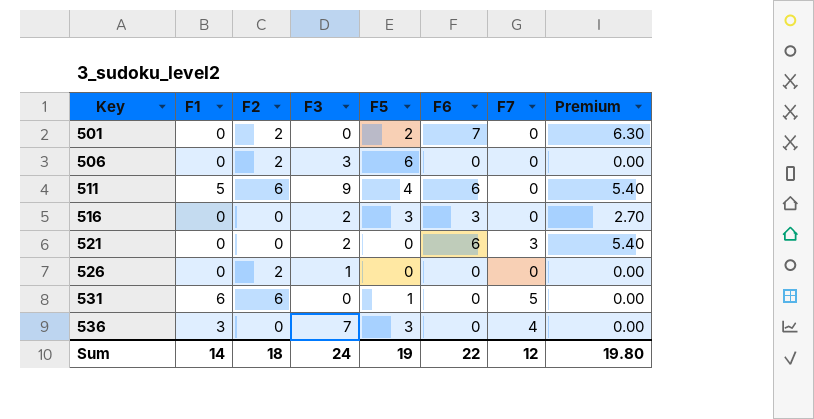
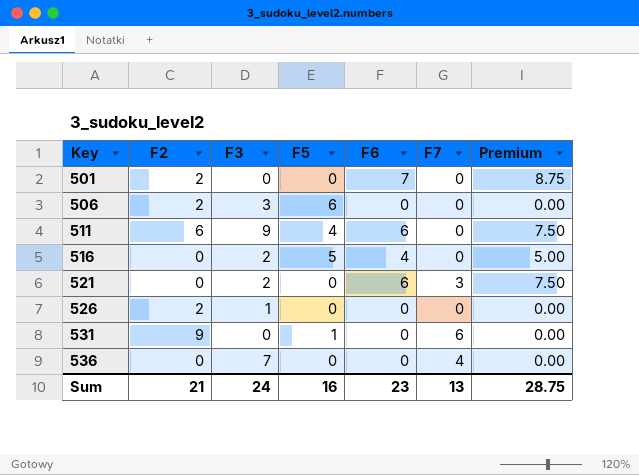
column F1 | position: 2 -> none
column Premium | formula: [F6] * 0.9 -> [F6] * 1.25
501 | F5: 2 -> 0
516 | F5: 3 -> 5
516 | F6: 3 -> 4
531 | F2: 6 -> 9
531 | F7: 5 -> 6
536 | F5: 3 -> 0
Sum | F2: 18 -> 21
Sum | F5: 19 -> 16
Sum | F6: 22 -> 23
Sum | F7: 12 -> 13
Sum | Premium: 19.80 -> 28.75

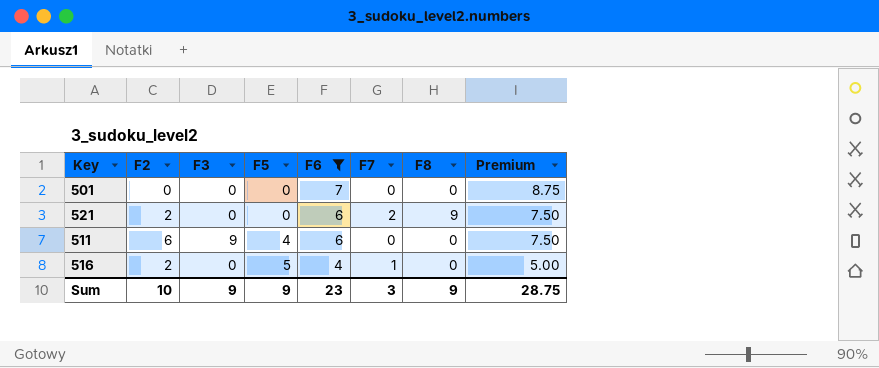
filter: none -> F6 != 0
row order: Key ascending -> F5 ascending
column F8 | position: none -> 7
501 | F2: 2 -> 0
521 | F2: 0 -> 2
521 | F3: 2 -> 0
521 | F7: 3 -> 2
516 | F2: 0 -> 2
516 | F3: 2 -> 0
516 | F7: 0 -> 1
Sum | F2: 21 -> 10
Sum | F3: 24 -> 9
Sum | F5: 16 -> 9
Sum | F7: 13 -> 3

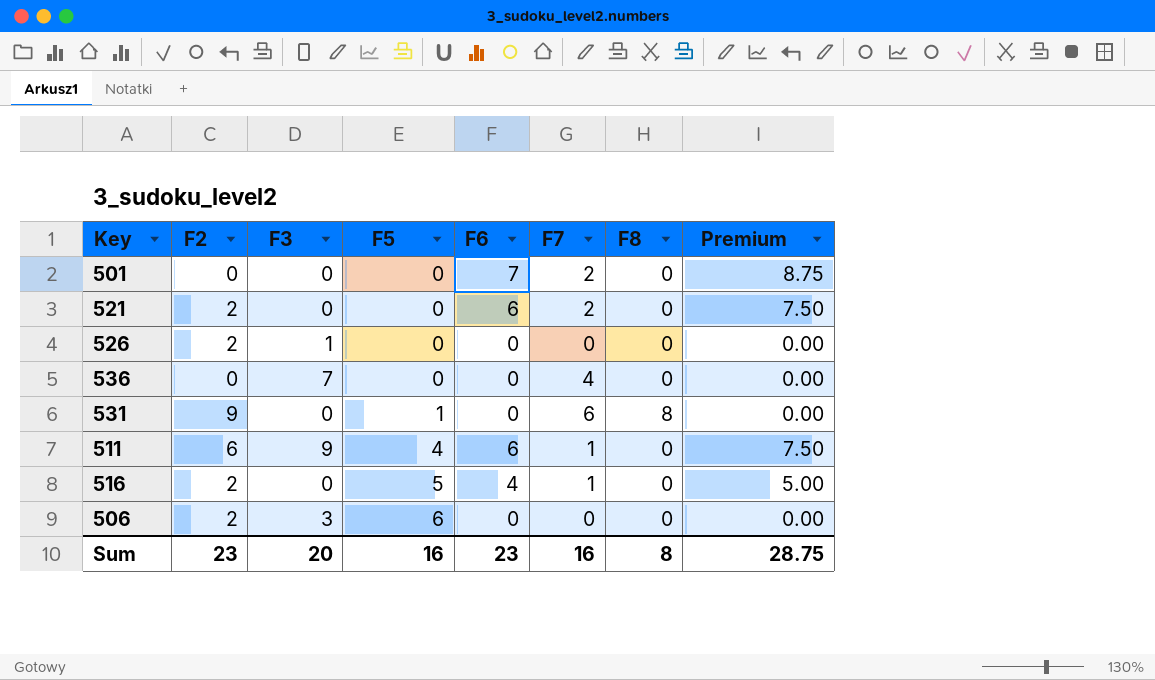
filter: F6 != 0 -> none
501 | F7: 0 -> 2
521 | F8: 9 -> 0
511 | F7: 0 -> 1
Sum | F2: 10 -> 23
Sum | F3: 9 -> 20
Sum | F5: 9 -> 16
Sum | F7: 3 -> 16
Sum | F8: 9 -> 8

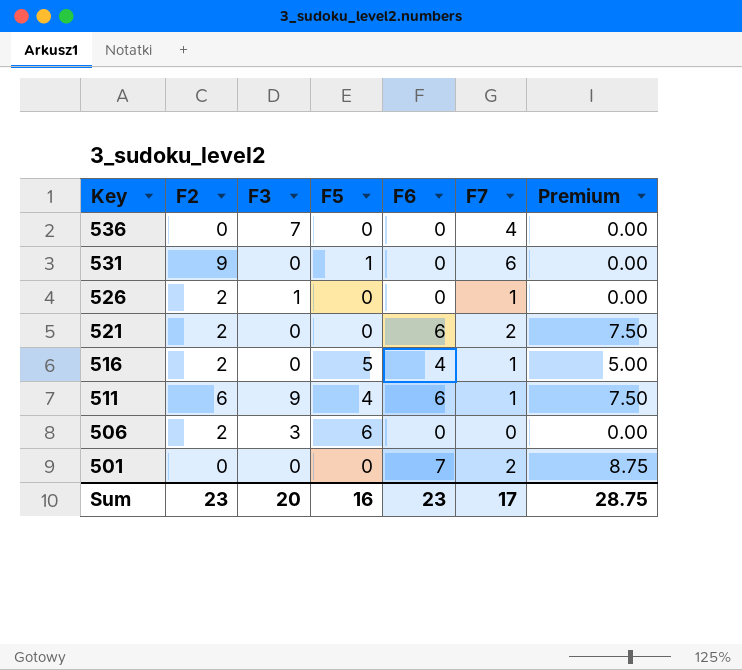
row order: F5 ascending -> Key descending
column F8 | position: 7 -> none
526 | F7: 0 -> 1
Sum | F7: 16 -> 17

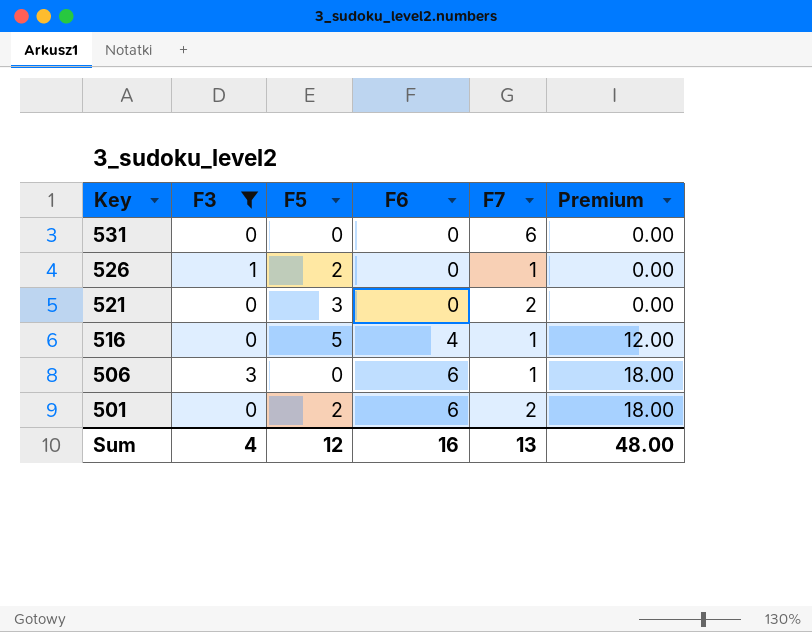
filter: none -> F3 <= 3
column F2 | position: 2 -> none
column Premium | formula: [F6] * 1.25 -> [F6] * 3
531 | F5: 1 -> 0
526 | F5: 0 -> 2
521 | F5: 0 -> 3
521 | F6: 6 -> 0
506 | F5: 6 -> 0
506 | F6: 0 -> 6
506 | F7: 0 -> 1
501 | F5: 0 -> 2
501 | F6: 7 -> 6
Sum | F3: 20 -> 4
Sum | F5: 16 -> 12
Sum | F6: 23 -> 16
Sum | F7: 17 -> 13
Sum | Premium: 28.75 -> 48.00

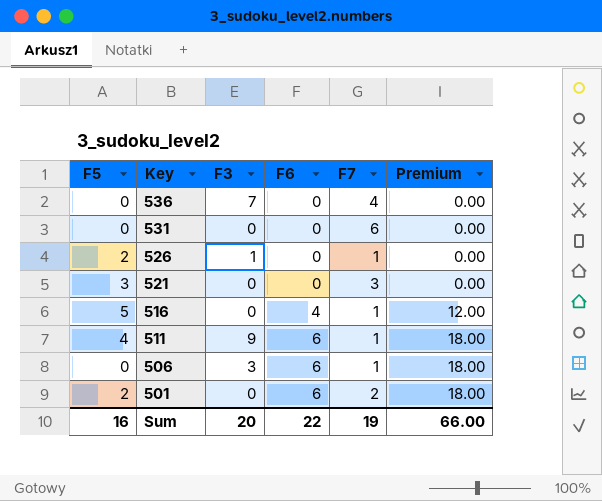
filter: F3 <= 3 -> none
column F5 | position: 3 -> 1
521 | F7: 2 -> 3
Sum | F5: 12 -> 16
Sum | F3: 4 -> 20
Sum | F6: 16 -> 22
Sum | F7: 13 -> 19
Sum | Premium: 48.00 -> 66.00

